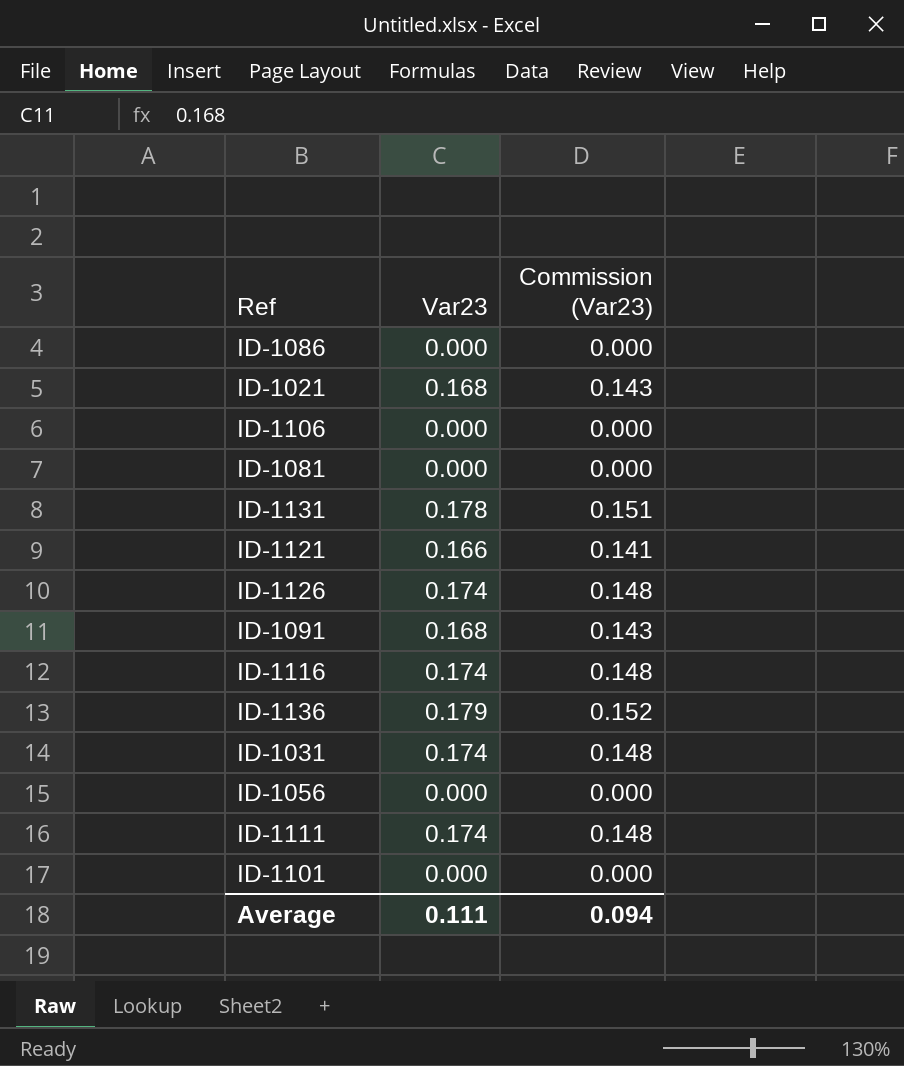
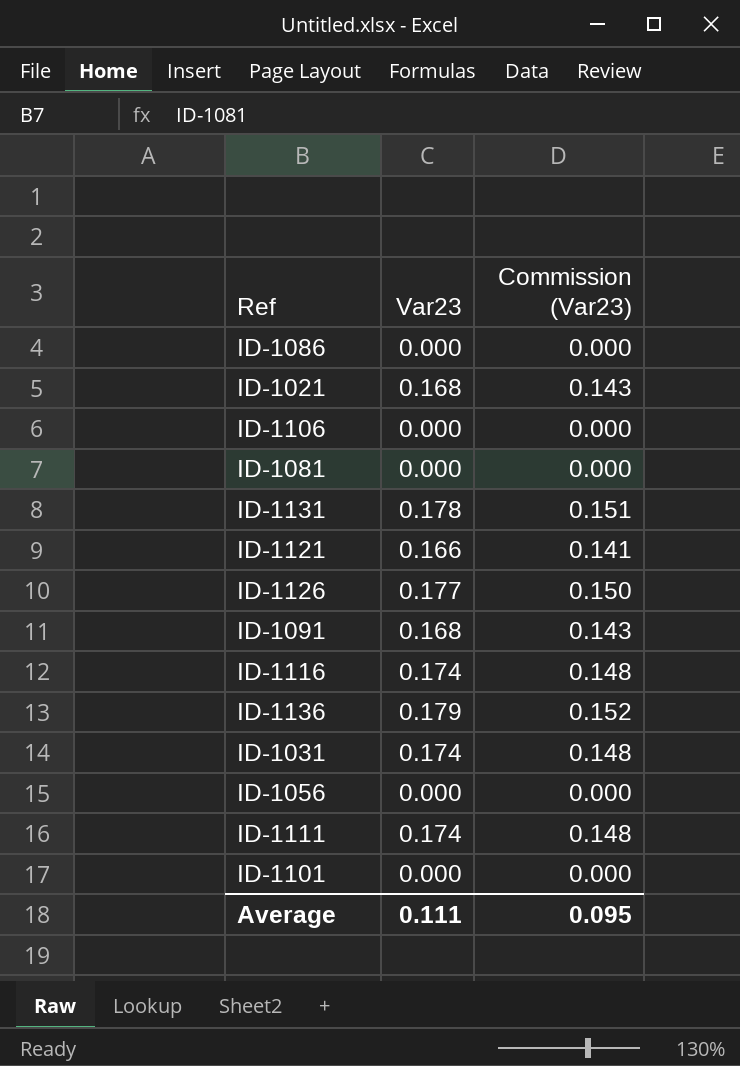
ID-1126 | Var23: 0.174 -> 0.177
ID-1126 | Commission (Var23): 0.148 -> 0.150
Average | Commission (Var23): 0.094 -> 0.095

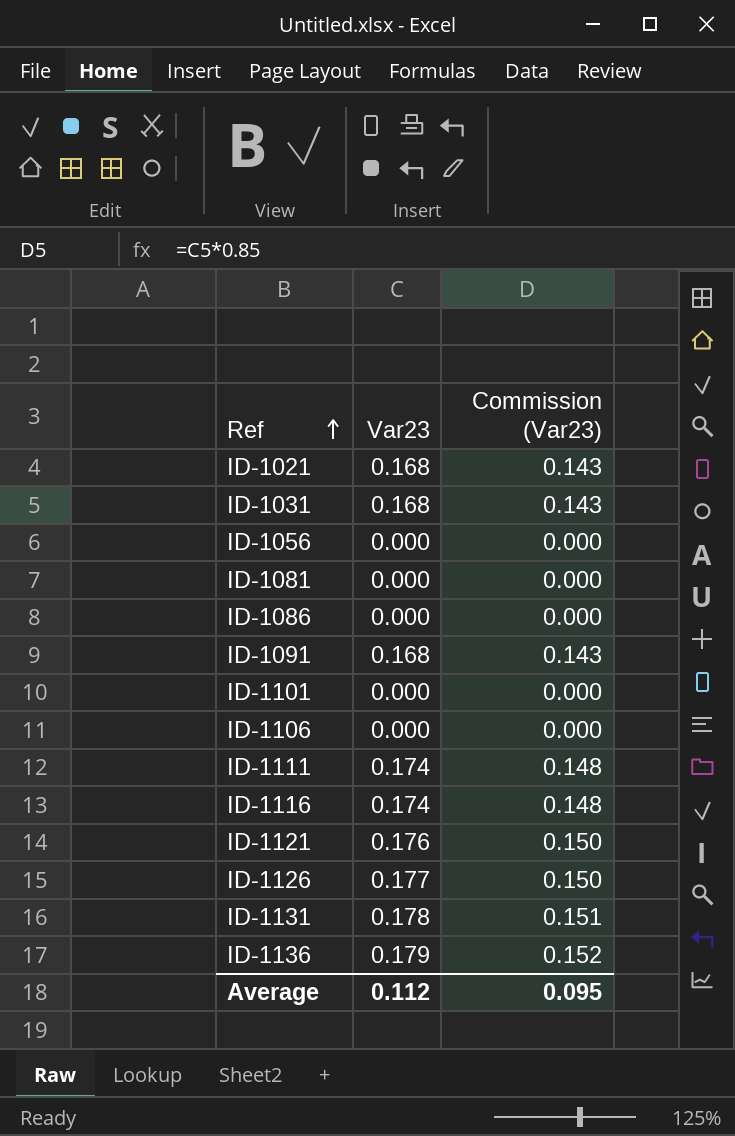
row order: none -> Ref ascending
ID-1031 | Var23: 0.174 -> 0.168
ID-1031 | Commission (Var23): 0.148 -> 0.143
ID-1121 | Var23: 0.166 -> 0.176
ID-1121 | Commission (Var23): 0.141 -> 0.150
Average | Var23: 0.111 -> 0.112

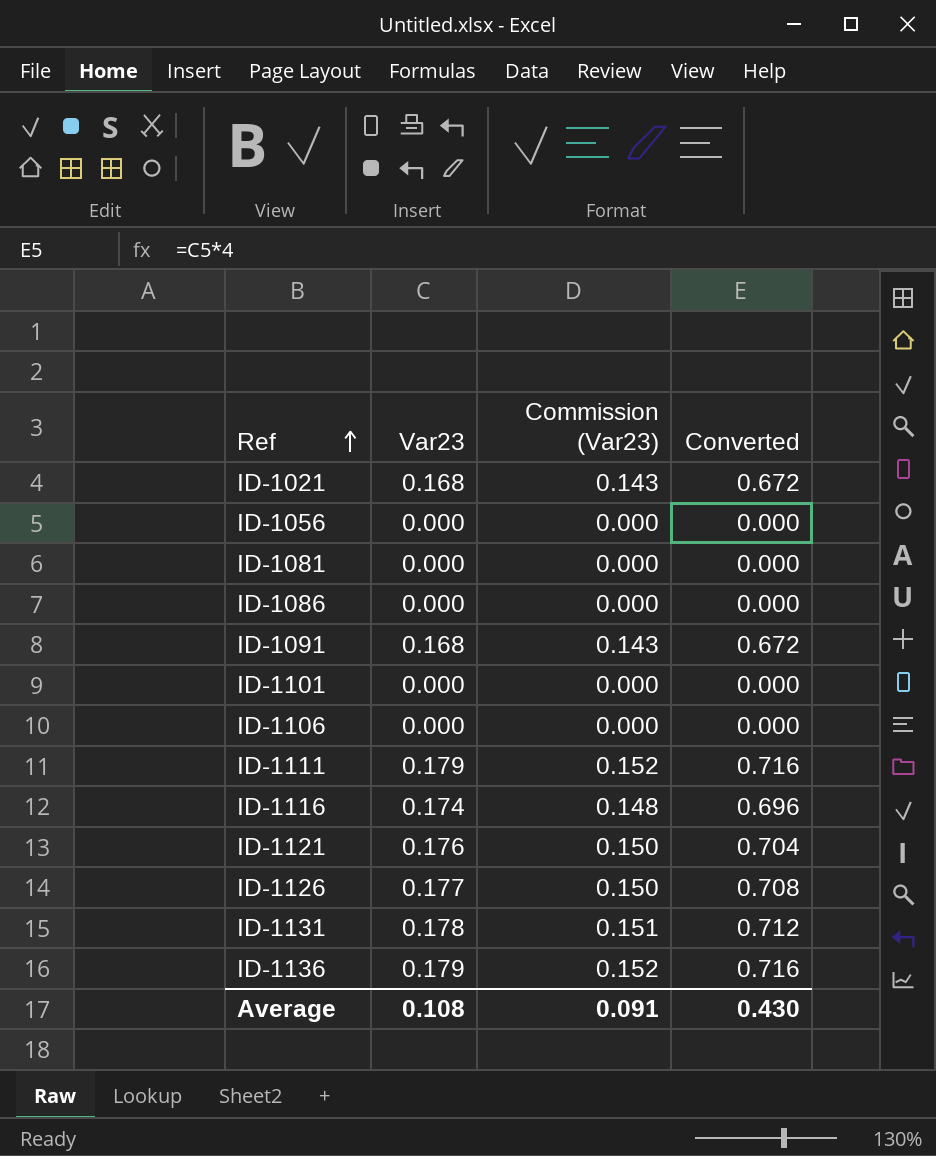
column Converted | formula: none -> [Var23] * 4
row ID-1031: 0.168 | 0.143 -> none
ID-1111 | Var23: 0.174 -> 0.179
ID-1111 | Commission (Var23): 0.148 -> 0.152
Average | Var23: 0.112 -> 0.108
Average | Commission (Var23): 0.095 -> 0.091

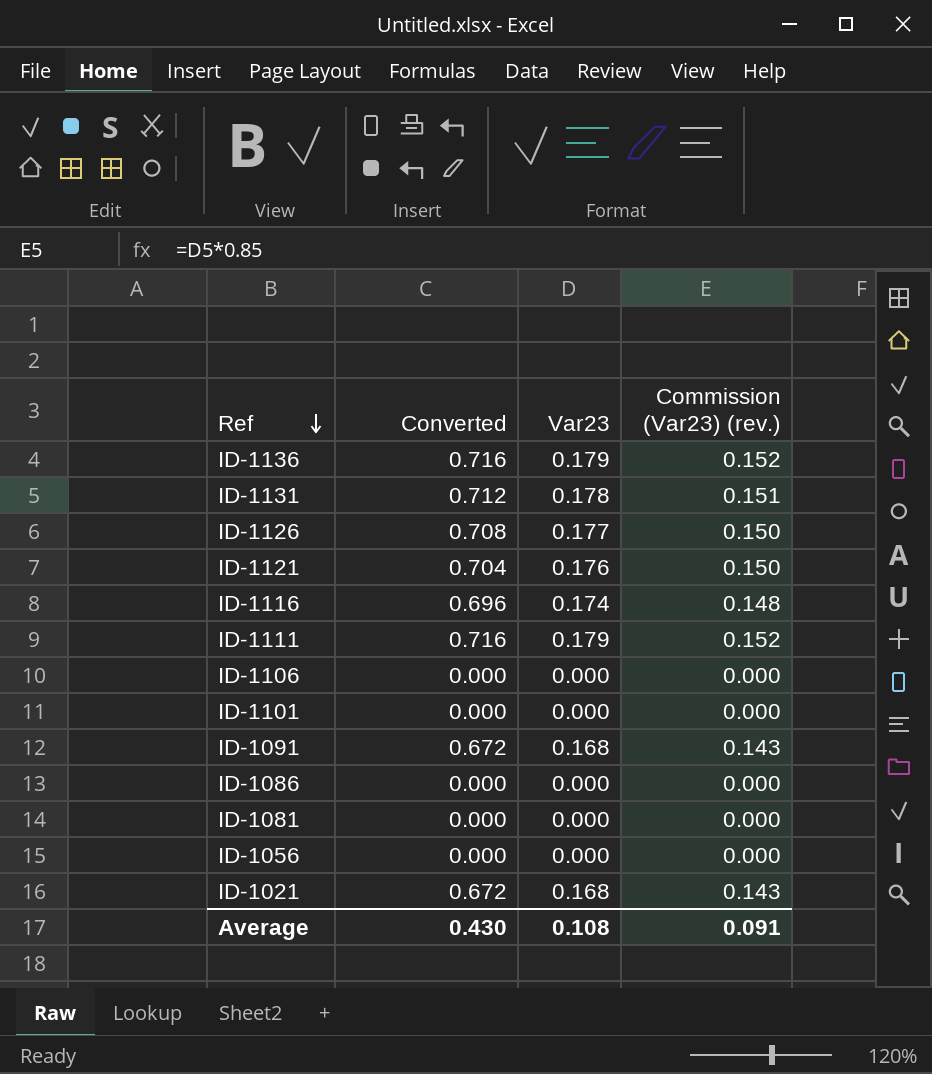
row order: Ref ascending -> Ref descending
column Converted | position: 4 -> 2
column name: Commission (Var23) -> Commission (Var23) (rev.)

